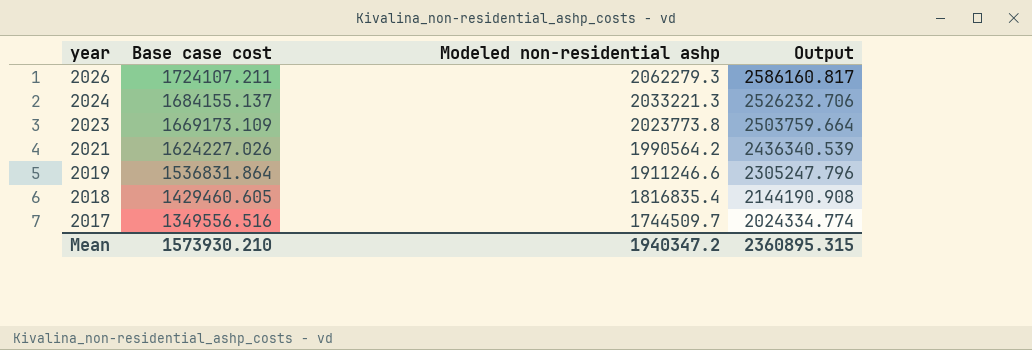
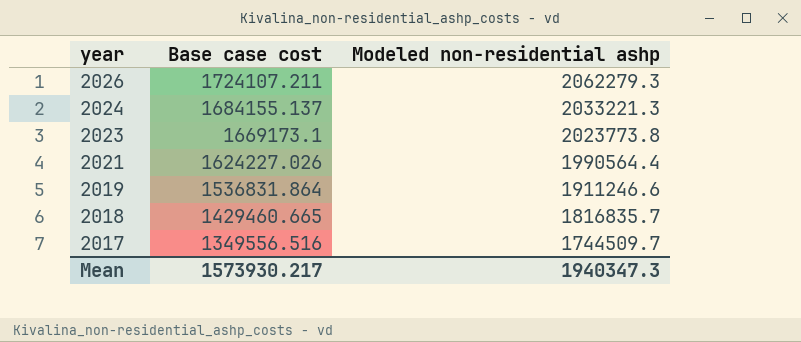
column Output | formula: [Base case cost] * 1.5 -> none
2023 | Base case cost: 1669173.109 -> 1669173.1
2021 | Modeled non-residential ashp: 1990564.2 -> 1990564.4
2018 | Base case cost: 1429460.605 -> 1429460.665
2018 | Modeled non-residential ashp: 1816835.4 -> 1816835.7
Mean | Base case cost: 1573930.210 -> 1573930.217
Mean | Modeled non-residential ashp: 1940347.2 -> 1940347.3

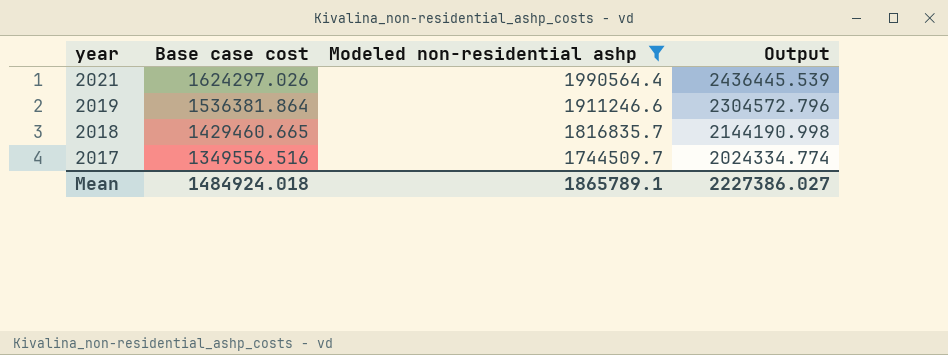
filter: none -> Modeled non-residential ashp <= 1990564.4
column Output | formula: none -> [Base case cost] * 1.5
2021 | Base case cost: 1624227.026 -> 1624297.026
2019 | Base case cost: 1536831.864 -> 1536381.864
Mean | Base case cost: 1573930.217 -> 1484924.018
Mean | Modeled non-residential ashp: 1940347.3 -> 1865789.1

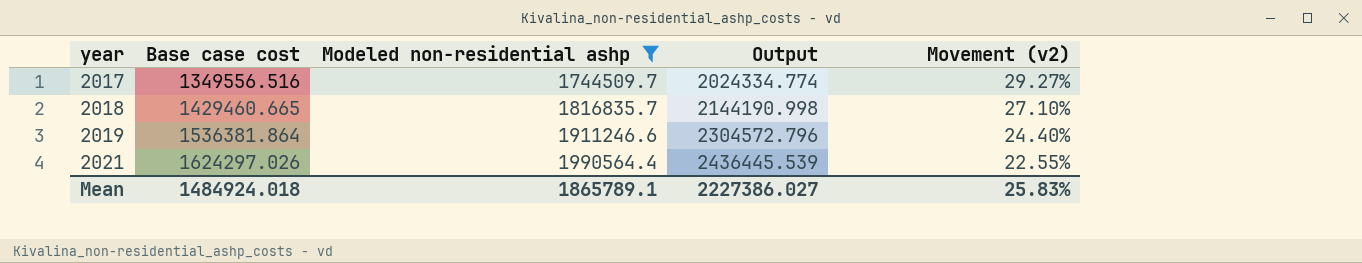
row order: year descending -> year ascending
column Movement (v2) | formula: none -> ([Modeled non-residential ashp] - [Base case cost]) / [Base case cost]

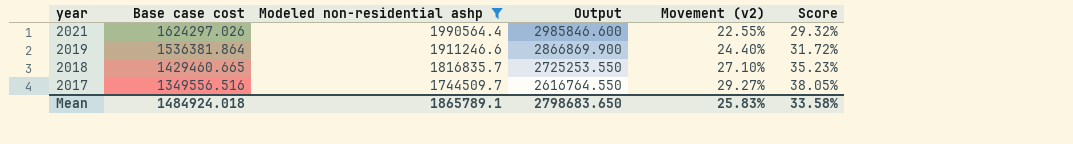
row order: year ascending -> year descending
column Output | formula: [Base case cost] * 1.5 -> [Modeled non-residential ashp] * 1.5
column Score | formula: none -> [Movement (v2)] * 1.3
Mean | Output: 2227386.027 -> 2798683.650

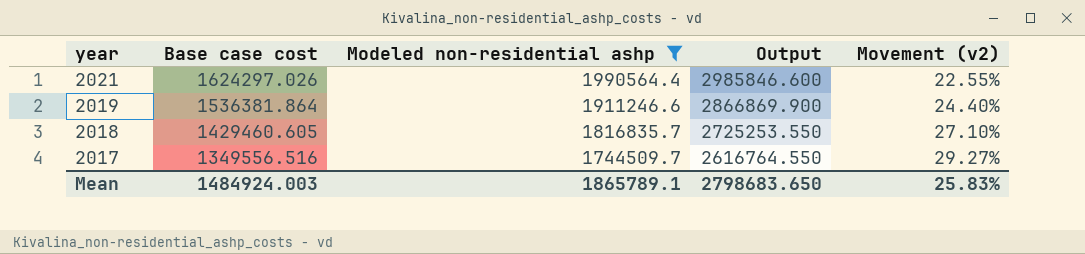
column Score | formula: [Movement (v2)] * 1.3 -> none
2018 | Base case cost: 1429460.665 -> 1429460.605
Mean | Base case cost: 1484924.018 -> 1484924.003

